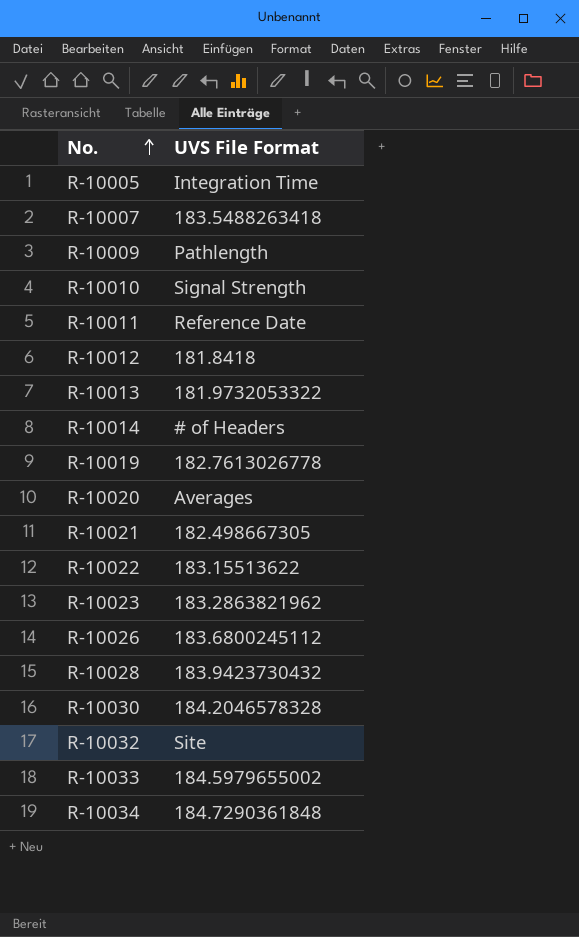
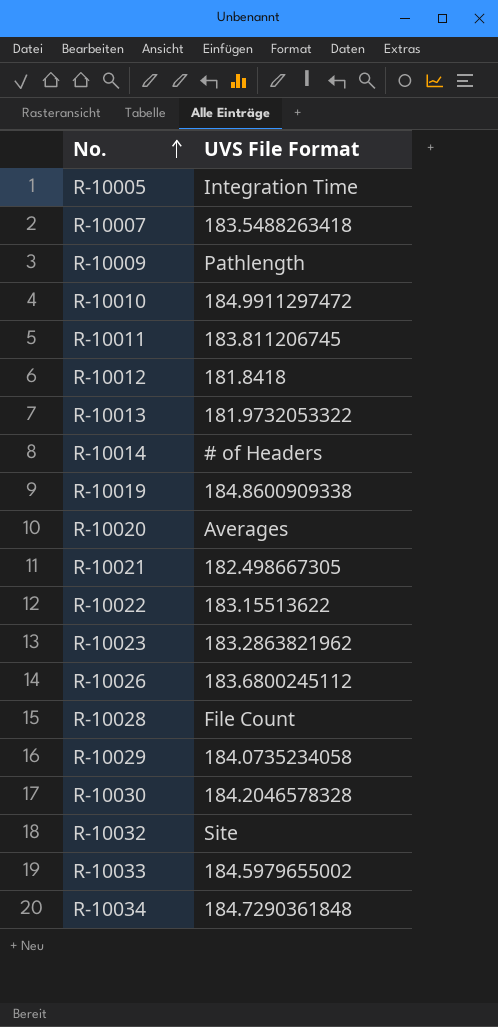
R-10010 | UVS File Format: Signal Strength -> 184.9911297472
R-10011 | UVS File Format: Reference Date -> 183.811206745
R-10019 | UVS File Format: 182.7613026778 -> 184.8600909338
R-10028 | UVS File Format: 183.9423730432 -> File Count
row R-10029: none -> 184.0735234058

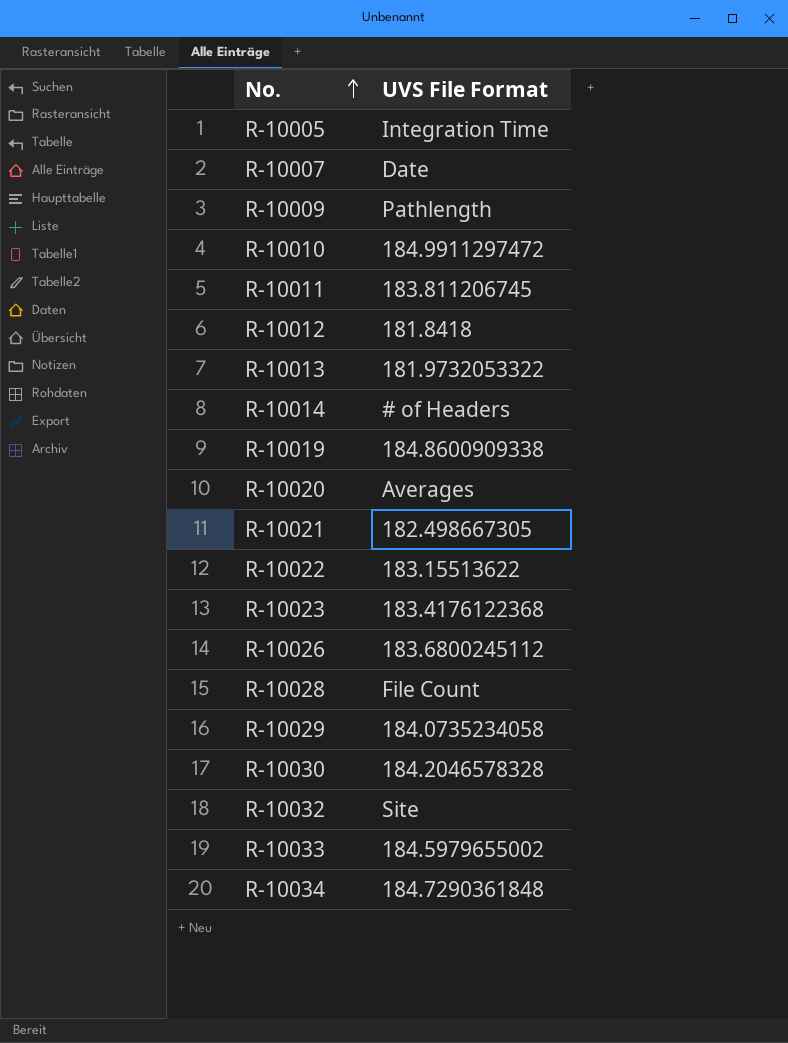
R-10007 | UVS File Format: 183.5488263418 -> Date
R-10023 | UVS File Format: 183.2863821962 -> 183.4176122368

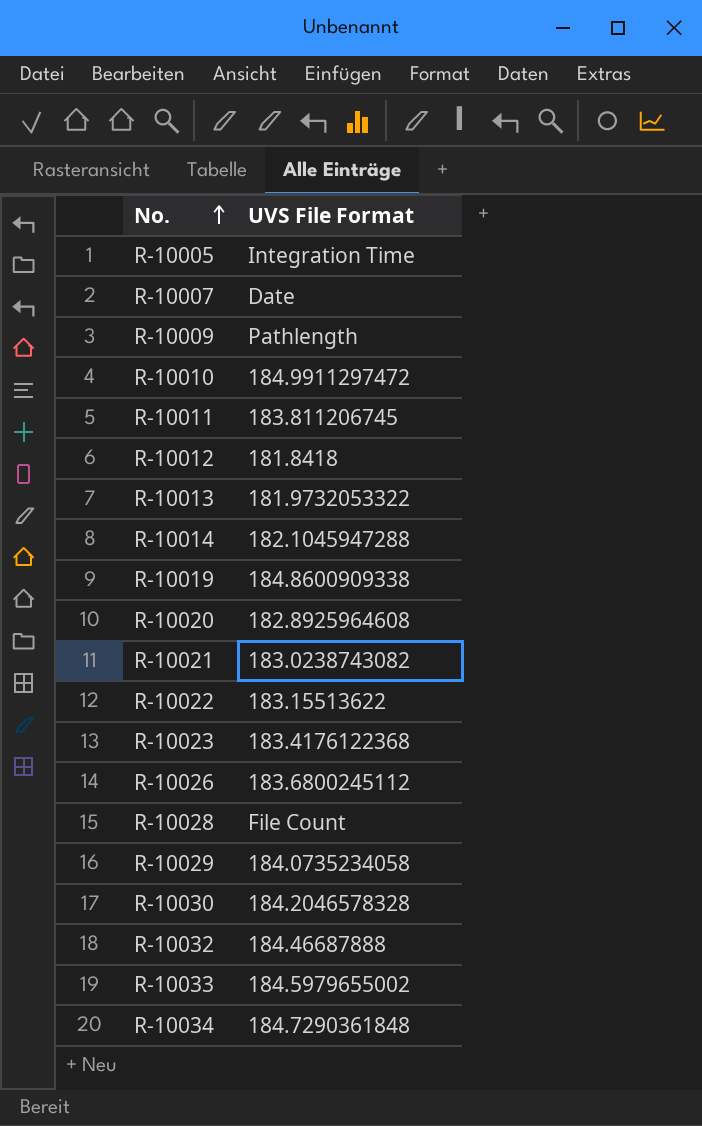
R-10014 | UVS File Format: # of Headers -> 182.1045947288
R-10020 | UVS File Format: Averages -> 182.8925964608
R-10021 | UVS File Format: 182.498667305 -> 183.0238743082
R-10032 | UVS File Format: Site -> 184.46687888

